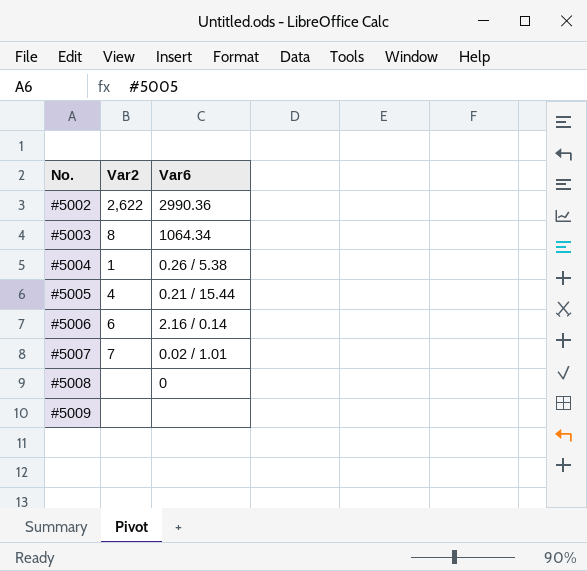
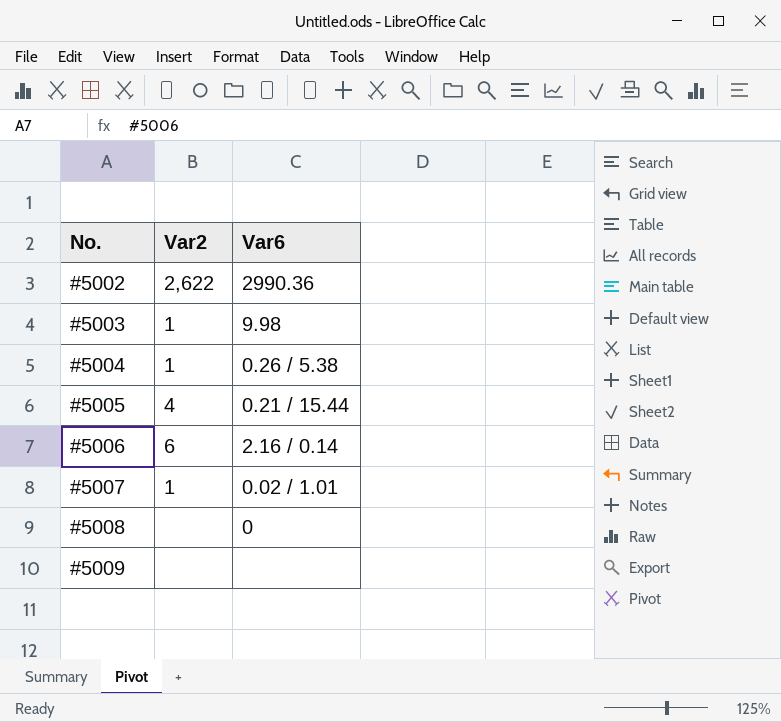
#5003 | Var2: 8 -> 1
#5003 | Var6: 1064.34 -> 9.98
#5007 | Var2: 7 -> 1

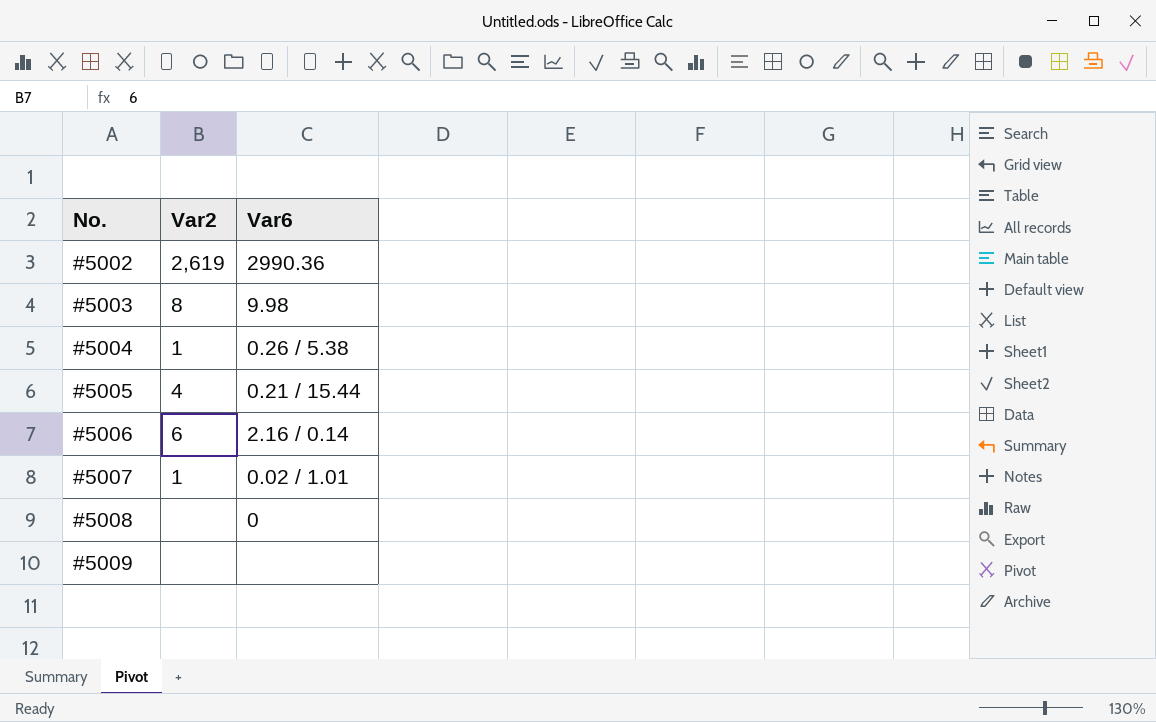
#5002 | Var2: 2,622 -> 2,619
#5003 | Var2: 1 -> 8

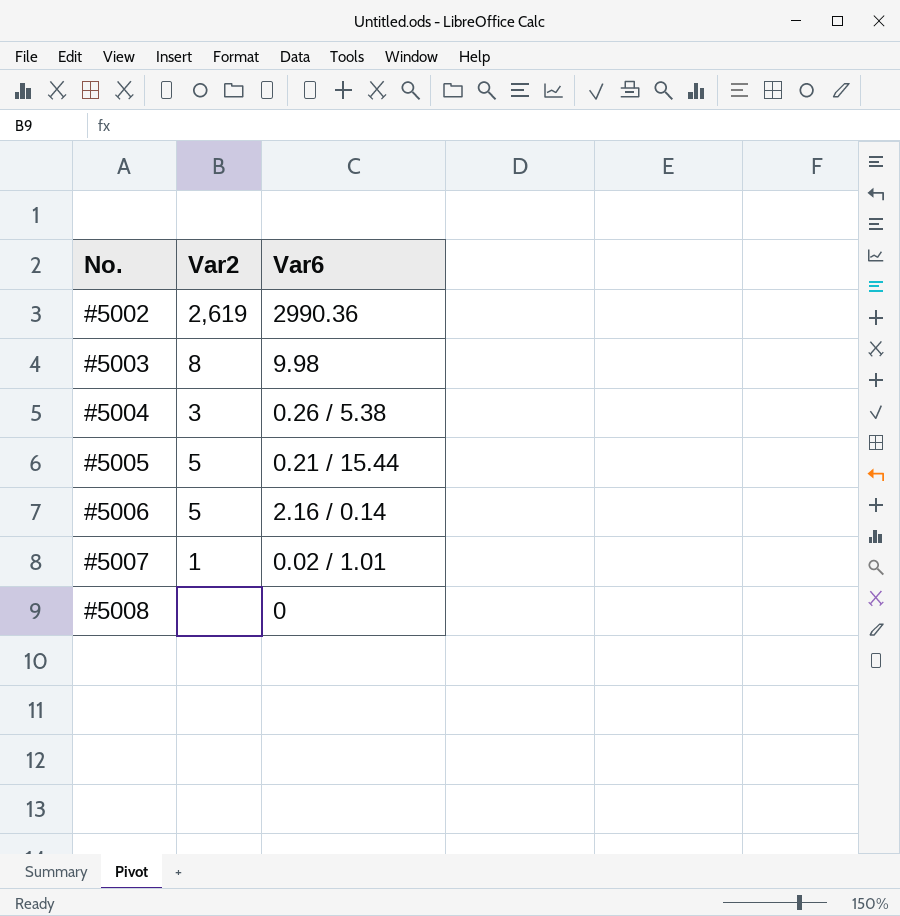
row #5009: none | none -> none
#5004 | Var2: 1 -> 3
#5005 | Var2: 4 -> 5
#5006 | Var2: 6 -> 5

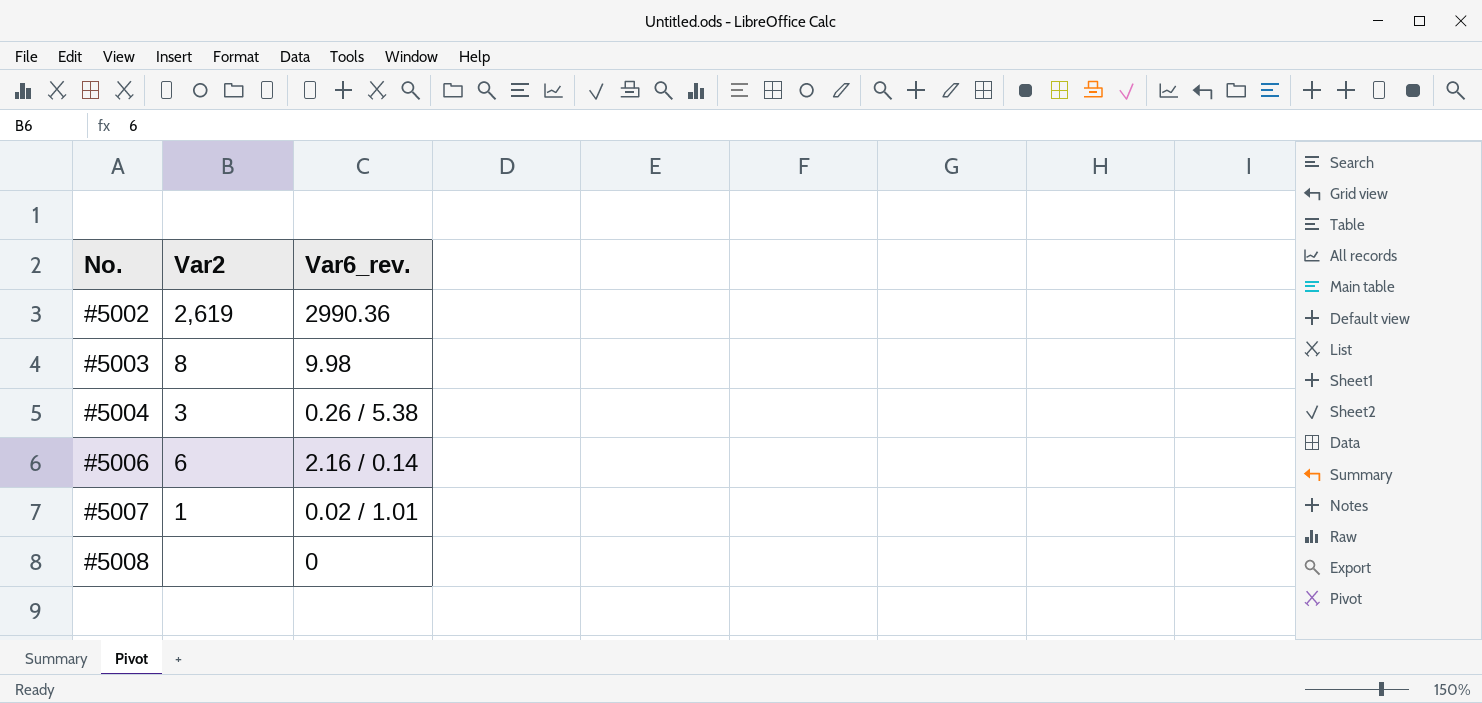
column name: Var6 -> Var6_rev.
row #5005: 5 | 0.21 / 15.44 -> none
#5006 | Var2: 5 -> 6

